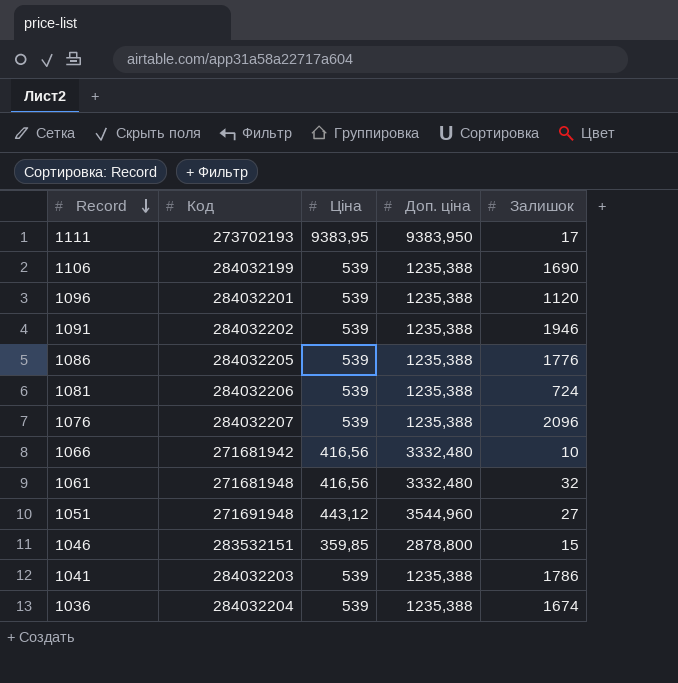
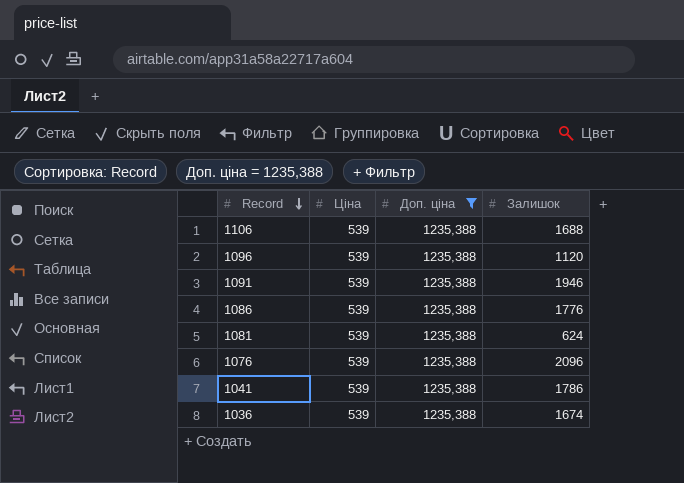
filter: none -> Доп. ціна = 1235,388
column Код | position: 2 -> none
1106 | Залишок: 1690 -> 1688
1081 | Залишок: 724 -> 624

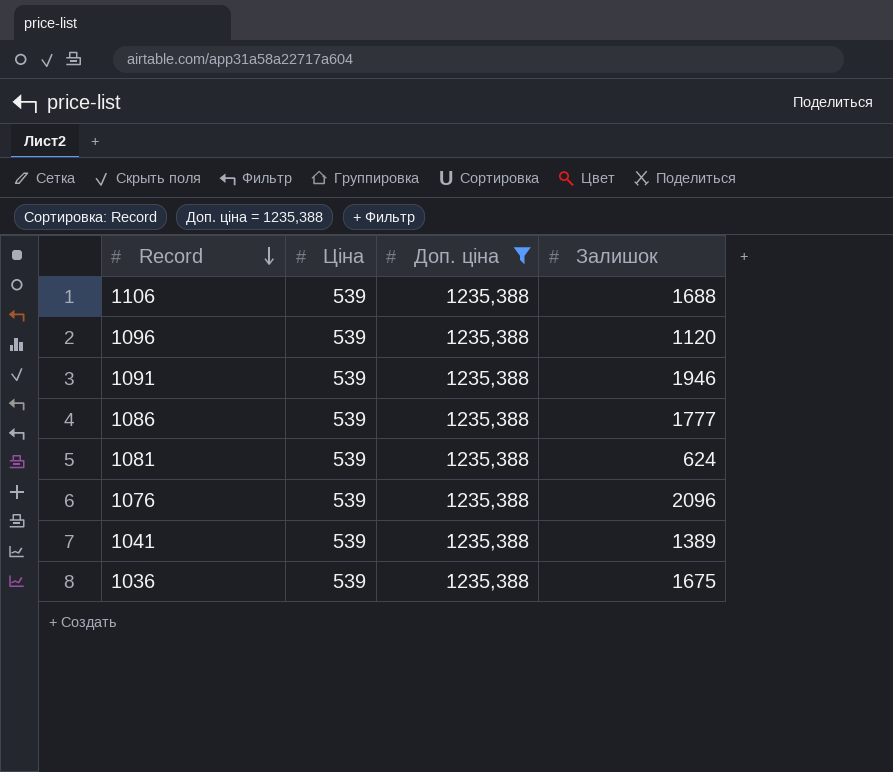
1086 | Залишок: 1776 -> 1777
1041 | Залишок: 1786 -> 1389
1036 | Залишок: 1674 -> 1675

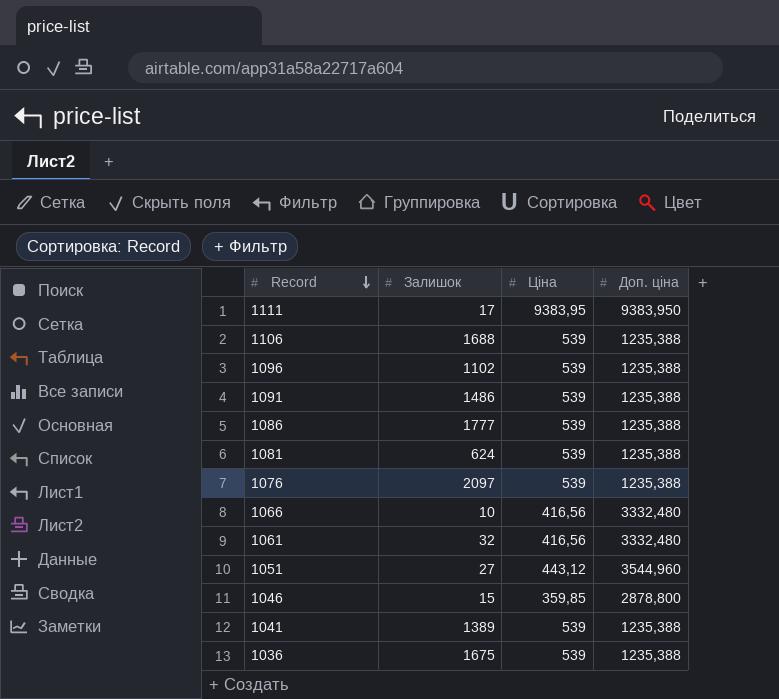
filter: Доп. ціна = 1235,388 -> none
column Залишок | position: 4 -> 2
1096 | Залишок: 1120 -> 1102
1091 | Залишок: 1946 -> 1486
1076 | Залишок: 2096 -> 2097

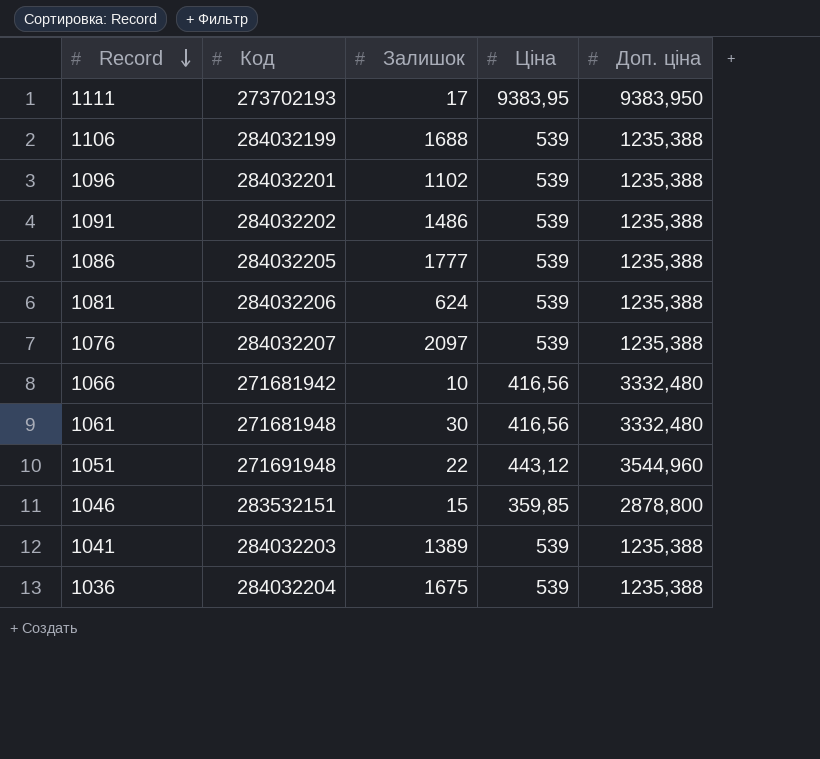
column Код | position: none -> 2
1061 | Залишок: 32 -> 30
1051 | Залишок: 27 -> 22

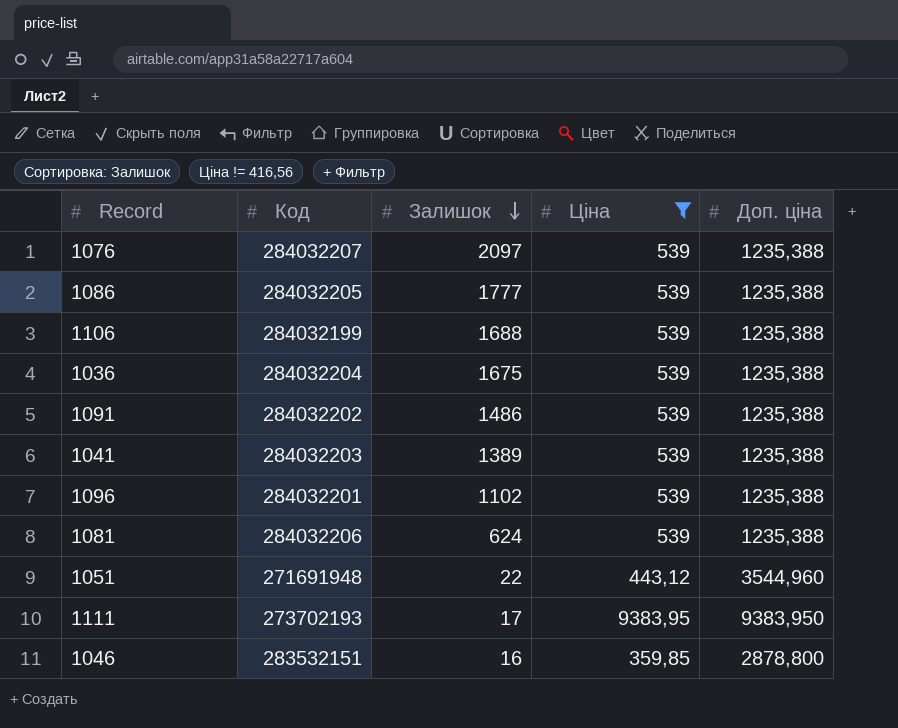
filter: none -> Ціна != 416,56
row order: Record descending -> Залишок descending
1046 | Залишок: 15 -> 16

